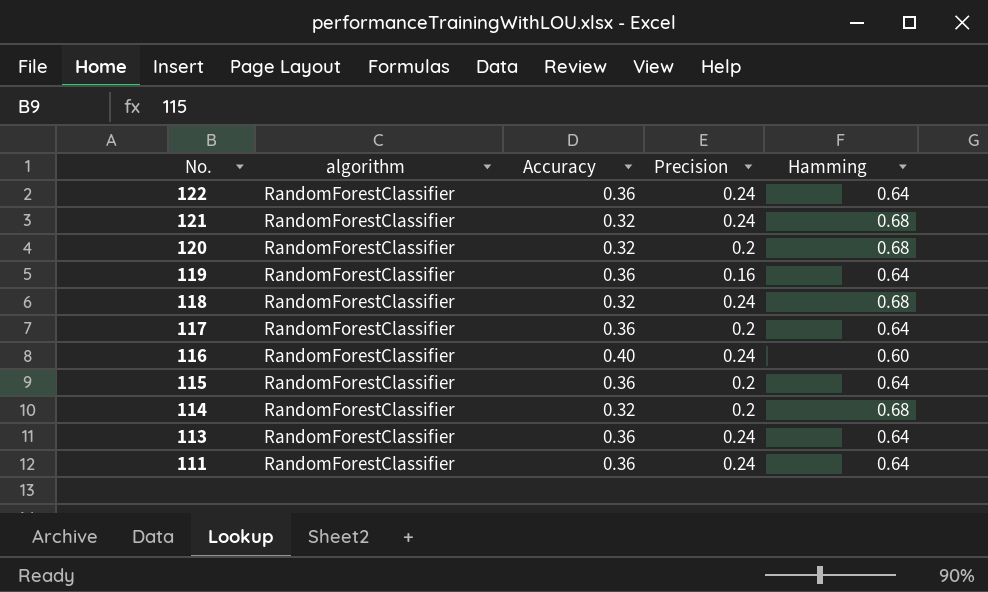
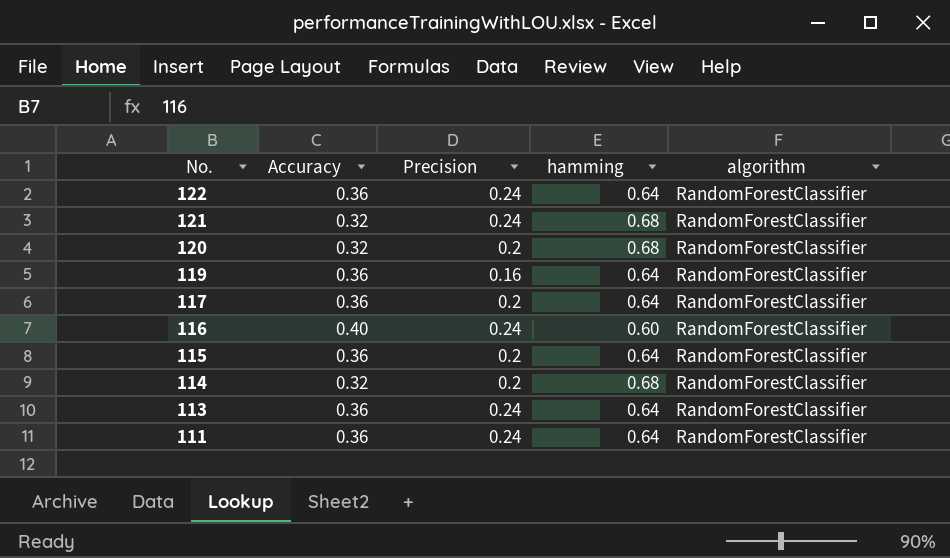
column name: Hamming -> hamming
column algorithm | position: 2 -> 5
row 118: RandomForestClassifier | 0.32 | 0.24 | 0.68 -> none

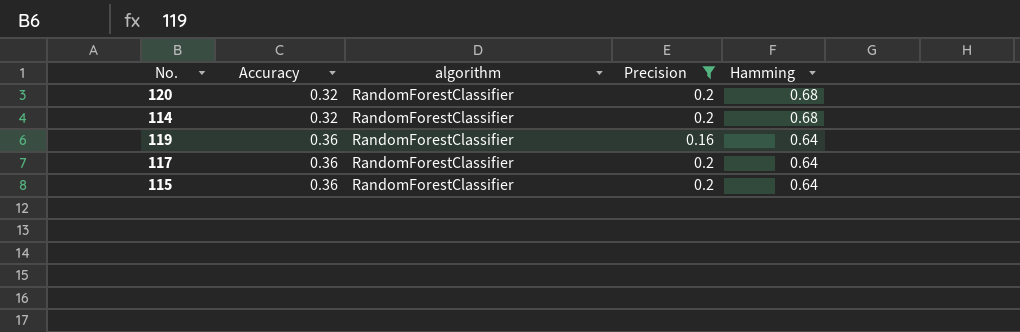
filter: none -> Precision != 0.24
row order: No. descending -> Accuracy ascending
column algorithm | position: 5 -> 3
column name: hamming -> Hamming

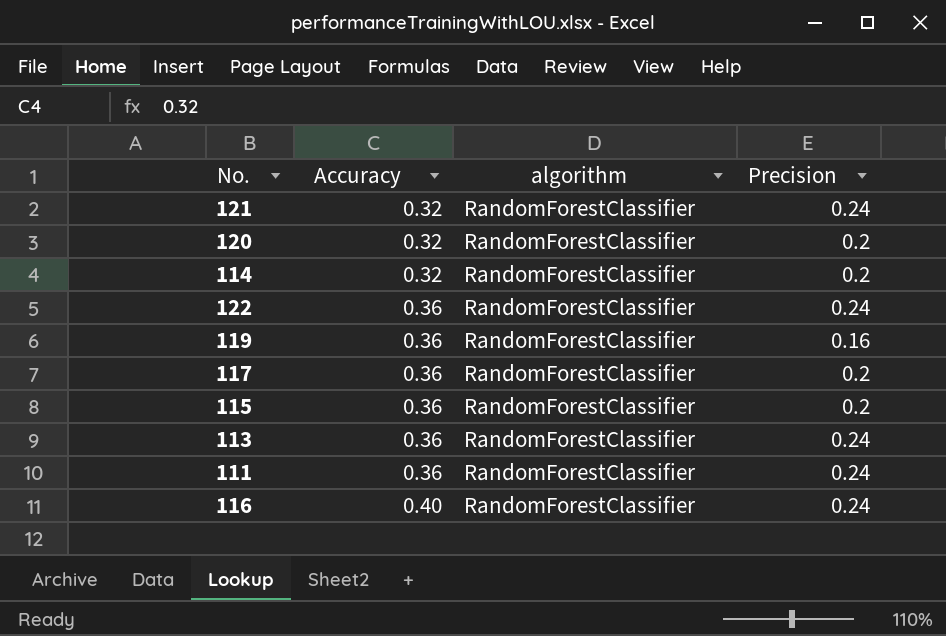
filter: Precision != 0.24 -> none
column Hamming | position: 5 -> none

